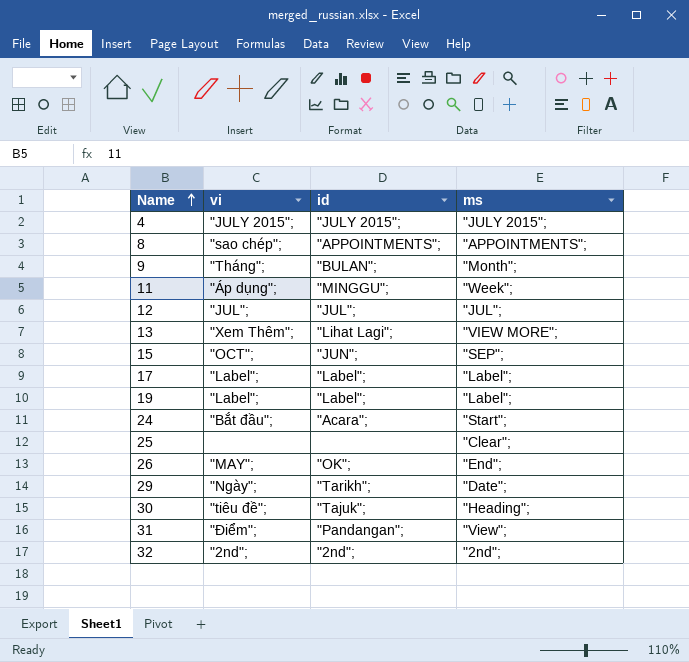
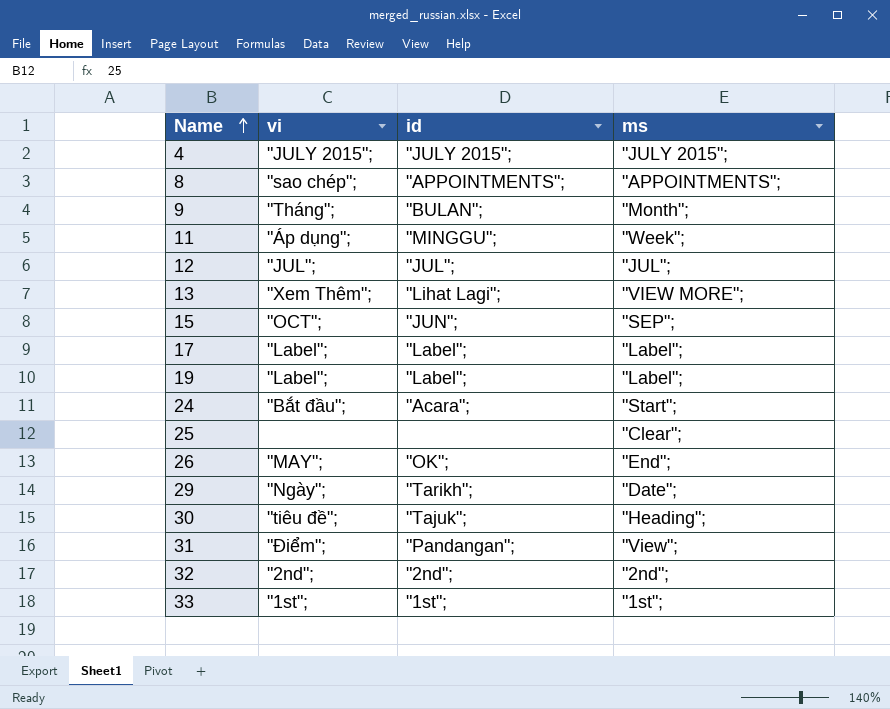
row 33: none -> "1st"; | "1st"; | "1st";

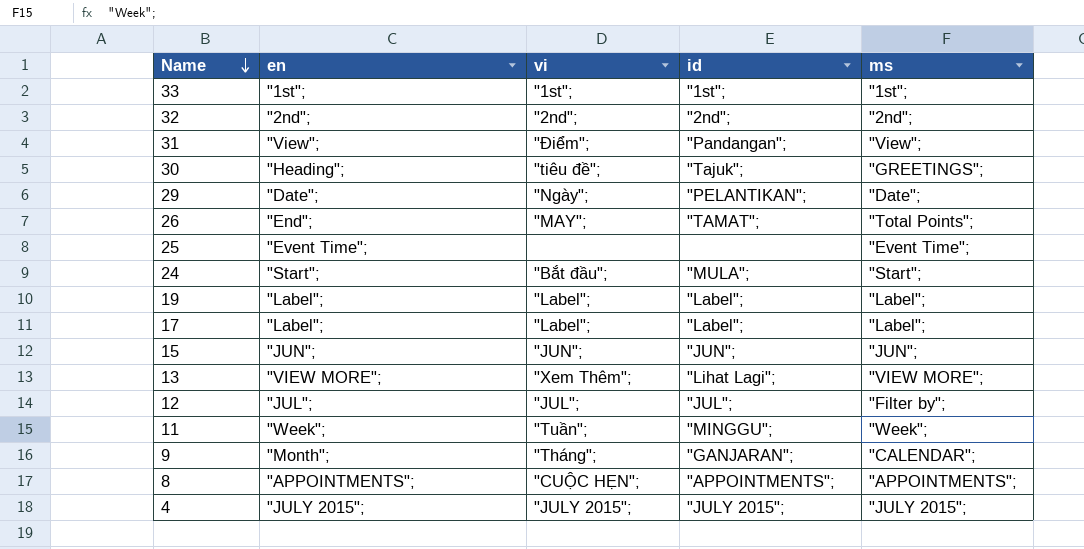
row order: Name ascending -> Name descending
column en | position: none -> 2
30 | ms: "Heading"; -> "GREETINGS";
29 | id: "Tarikh"; -> "PELANTIKAN";
26 | id: "OK"; -> "TAMAT";
26 | ms: "End"; -> "Total Points";
25 | ms: "Clear"; -> "Event Time";
24 | id: "Acara"; -> "MULA";
15 | vi: "OCT"; -> "JUN";
15 | ms: "SEP"; -> "JUN";
12 | ms: "JUL"; -> "Filter by";
11 | vi: "Áp dụng"; -> "Tuần";
9 | id: "BULAN"; -> "GANJARAN";
9 | ms: "Month"; -> "CALENDAR";
8 | vi: "sao chép"; -> "CUỘC HẸN";

